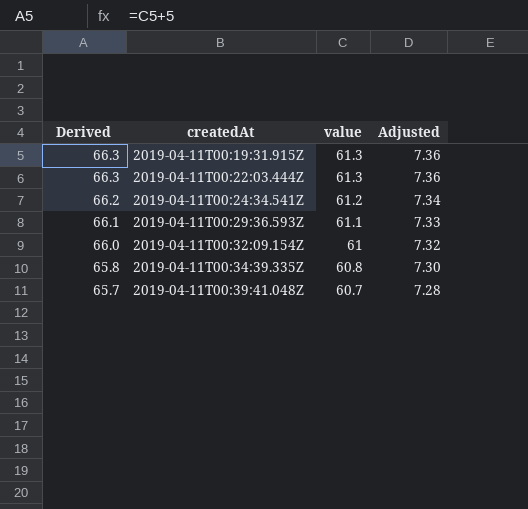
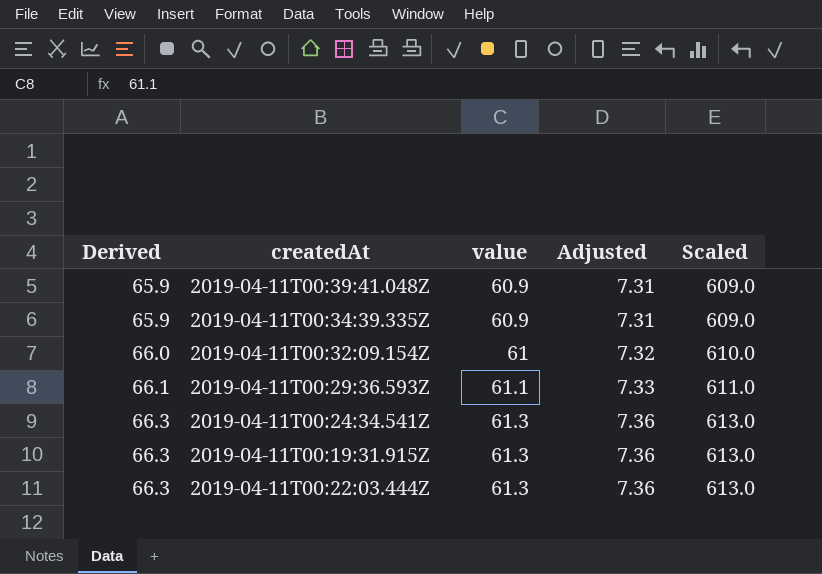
row order: Derived descending -> Derived ascending
column Scaled | formula: none -> [value] * 10
2019-04-11T00:39:41.048Z | Derived: 65.7 -> 65.9
2019-04-11T00:39:41.048Z | value: 60.7 -> 60.9
2019-04-11T00:39:41.048Z | Adjusted: 7.28 -> 7.31
2019-04-11T00:34:39.335Z | Derived: 65.8 -> 65.9
2019-04-11T00:34:39.335Z | value: 60.8 -> 60.9
2019-04-11T00:34:39.335Z | Adjusted: 7.30 -> 7.31
2019-04-11T00:24:34.541Z | Derived: 66.2 -> 66.3
2019-04-11T00:24:34.541Z | value: 61.2 -> 61.3
2019-04-11T00:24:34.541Z | Adjusted: 7.34 -> 7.36

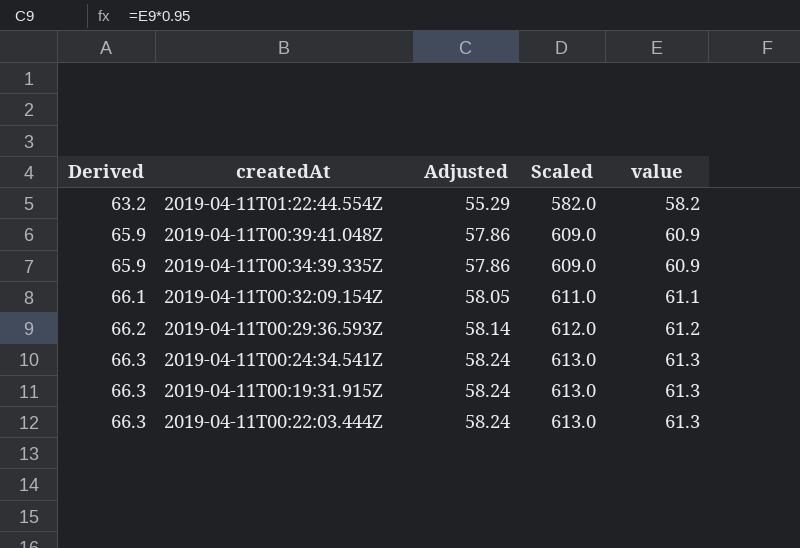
column Adjusted | formula: [value] * 0.12 -> [value] * 0.95
column value | position: 3 -> 5
row 2019-04-11T01:22:44.554Z: none -> 63.2 | 55.29 | 582.0 | 58.2
2019-04-11T00:32:09.154Z | Derived: 66.0 -> 66.1
2019-04-11T00:32:09.154Z | Scaled: 610.0 -> 611.0
2019-04-11T00:32:09.154Z | value: 61 -> 61.1
2019-04-11T00:29:36.593Z | Derived: 66.1 -> 66.2
2019-04-11T00:29:36.593Z | Scaled: 611.0 -> 612.0
2019-04-11T00:29:36.593Z | value: 61.1 -> 61.2

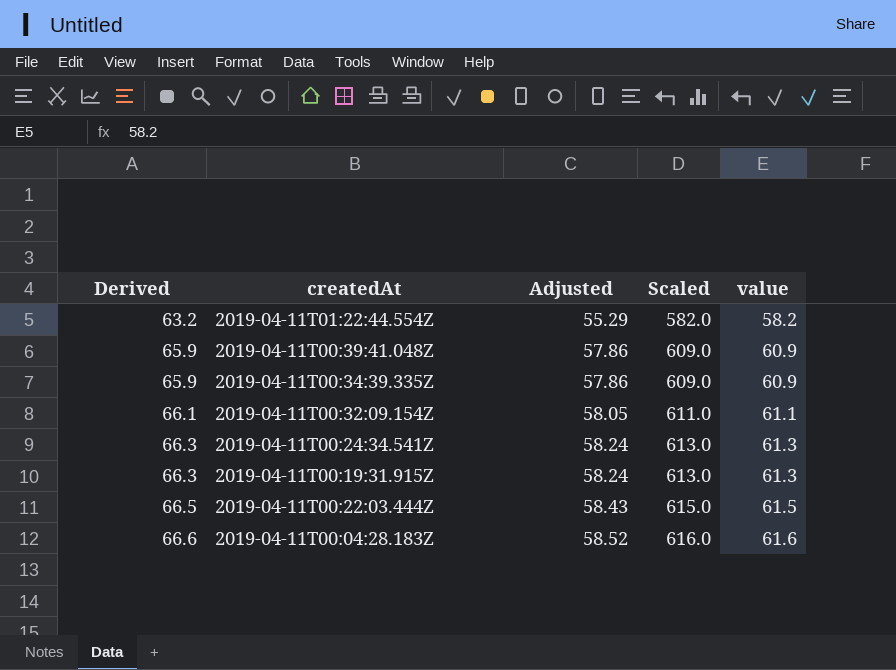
row 2019-04-11T00:29:36.593Z: 66.2 | 58.14 | 612.0 | 61.2 -> none
2019-04-11T00:22:03.444Z | Derived: 66.3 -> 66.5
2019-04-11T00:22:03.444Z | Adjusted: 58.24 -> 58.43
2019-04-11T00:22:03.444Z | Scaled: 613.0 -> 615.0
2019-04-11T00:22:03.444Z | value: 61.3 -> 61.5
row 2019-04-11T00:04:28.183Z: none -> 66.6 | 58.52 | 616.0 | 61.6

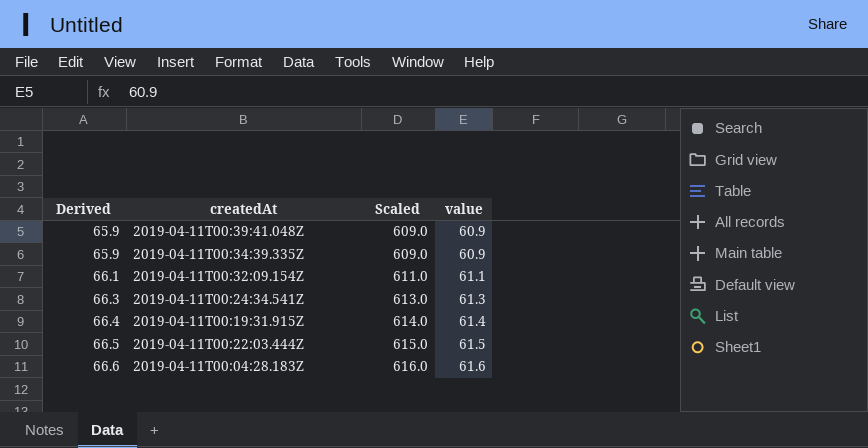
column Adjusted | formula: [value] * 0.95 -> none
row 2019-04-11T01:22:44.554Z: 63.2 | 55.29 | 582.0 | 58.2 -> none
2019-04-11T00:19:31.915Z | Derived: 66.3 -> 66.4
2019-04-11T00:19:31.915Z | Scaled: 613.0 -> 614.0
2019-04-11T00:19:31.915Z | value: 61.3 -> 61.4

